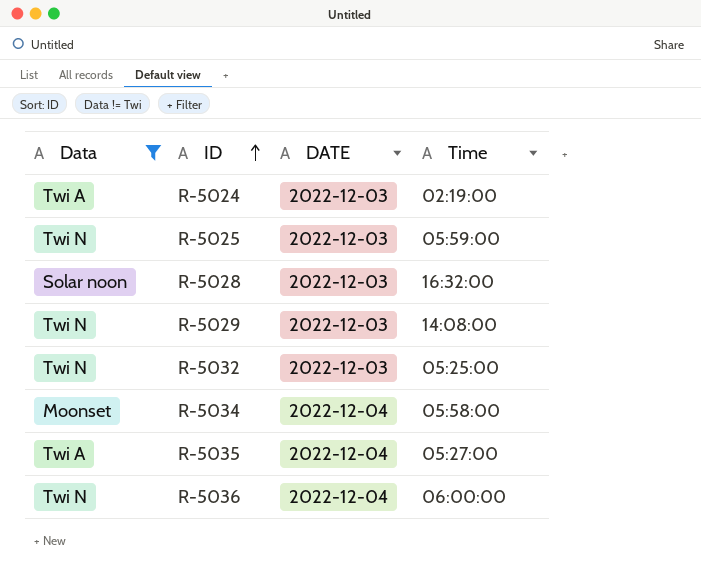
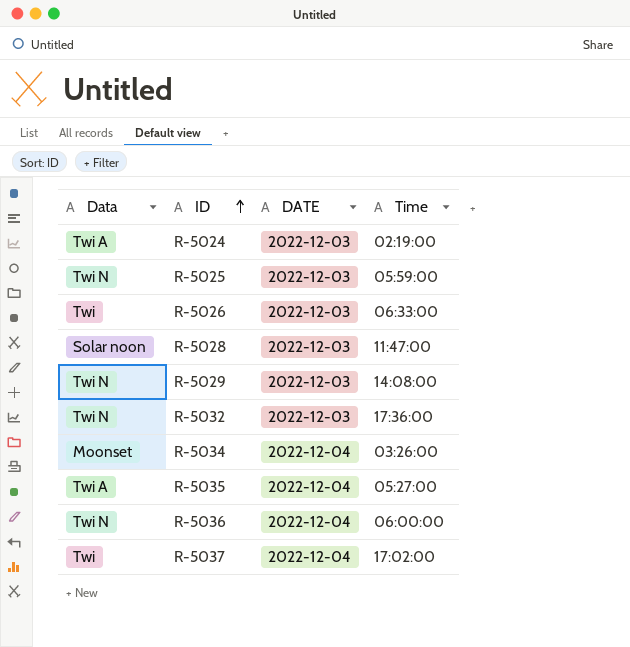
filter: Data != Twi -> none
R-5028 | Time: 16:32:00 -> 11:47:00
R-5032 | Time: 05:25:00 -> 17:36:00
R-5034 | Time: 05:58:00 -> 03:26:00

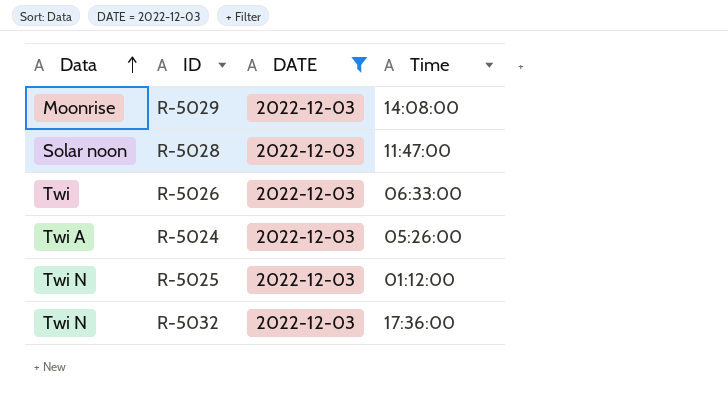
filter: none -> DATE = 2022-12-03
row order: ID ascending -> Data ascending
R-5029 | Data: Twi N -> Moonrise
R-5024 | Time: 02:19:00 -> 05:26:00
R-5025 | Time: 05:59:00 -> 01:12:00

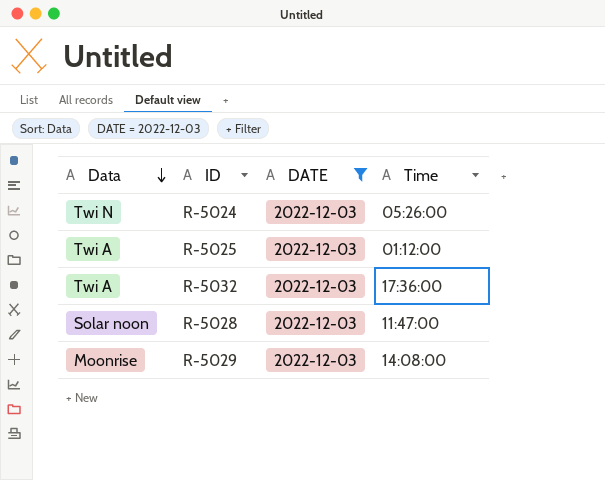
row order: Data ascending -> Data descending
row R-5026: Twi | 2022-12-03 | 06:33:00 -> none
R-5024 | Data: Twi A -> Twi N
R-5025 | Data: Twi N -> Twi A
R-5032 | Data: Twi N -> Twi A

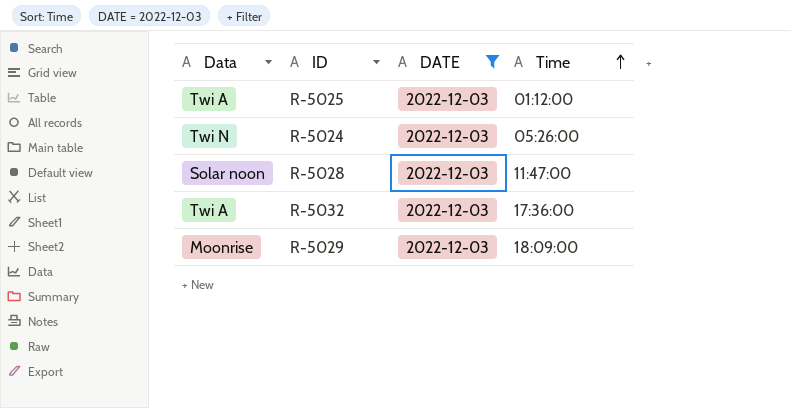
row order: Data descending -> Time ascending
R-5029 | Time: 14:08:00 -> 18:09:00

